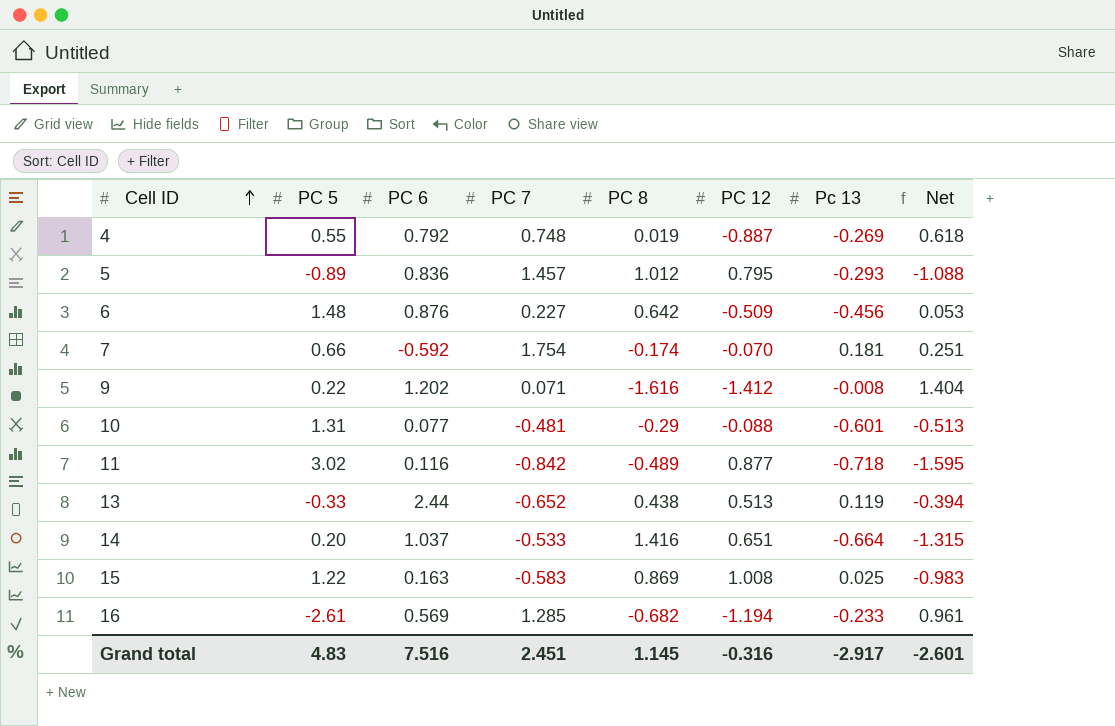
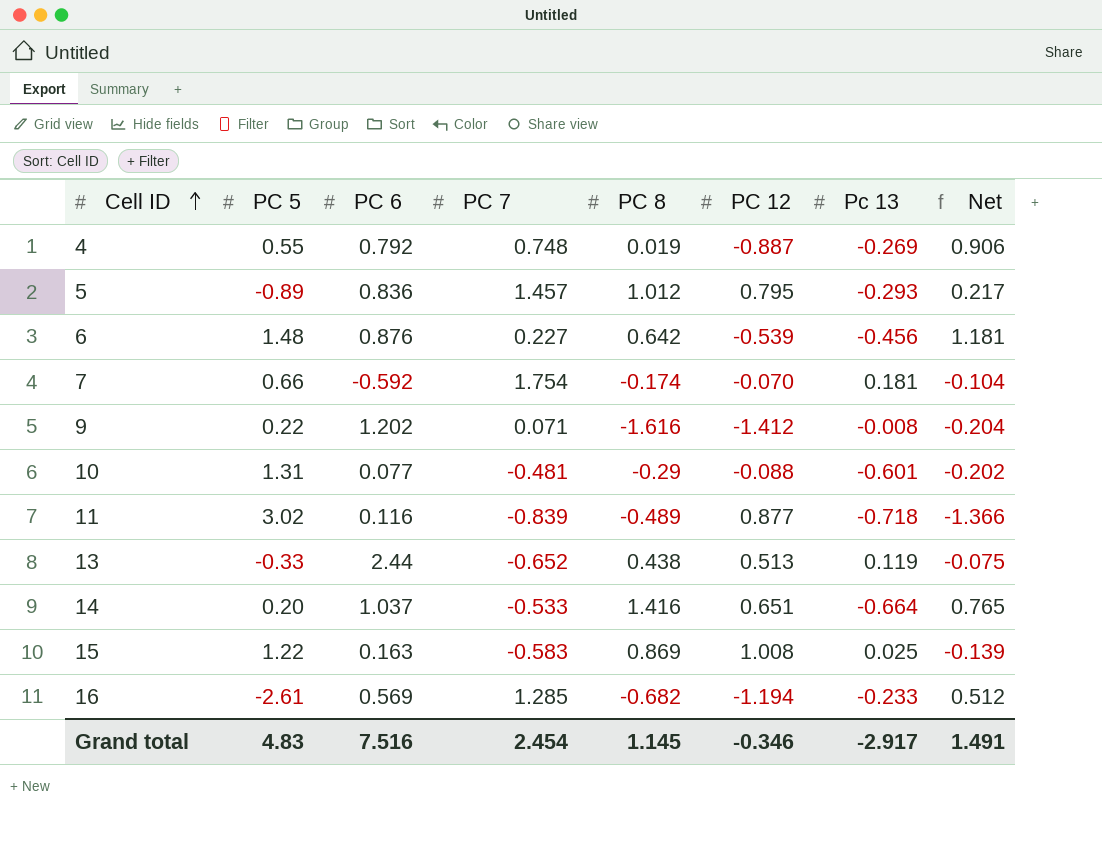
column Net | formula: [Pc 13] - [PC 12] -> [PC 8] - [PC 12]
6 | PC 12: -0.509 -> -0.539
11 | PC 7: -0.842 -> -0.839
Grand total | PC 7: 2.451 -> 2.454
Grand total | PC 12: -0.316 -> -0.346
Grand total | Net: -2.601 -> 1.491

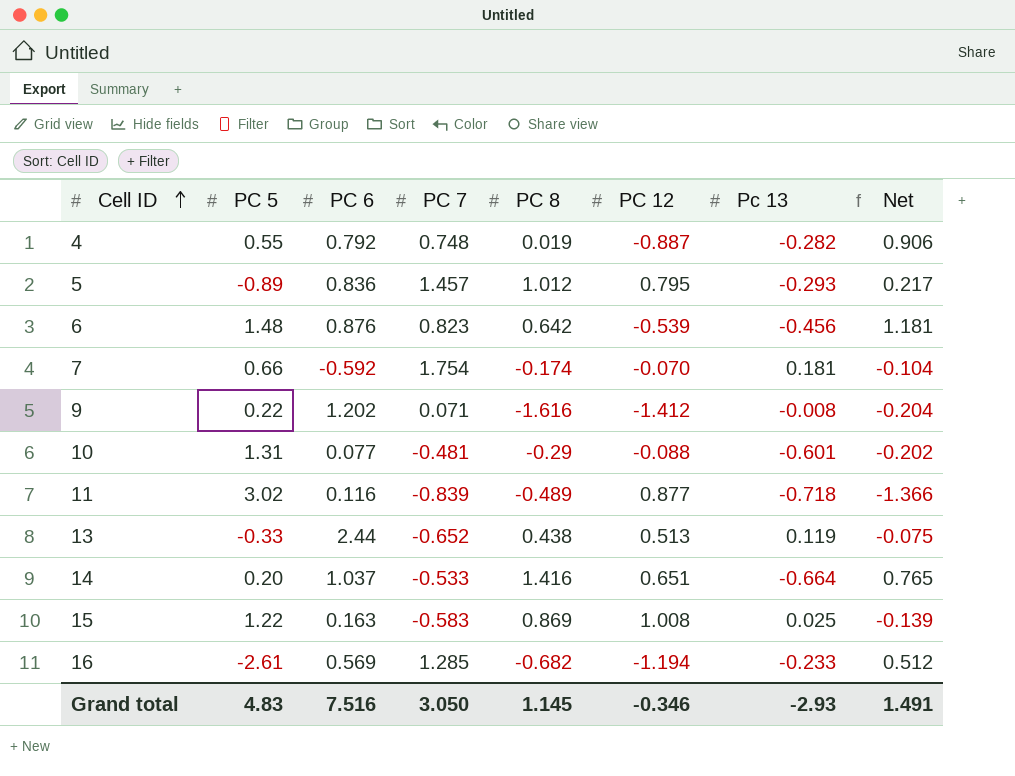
4 | Pc 13: -0.269 -> -0.282
6 | PC 7: 0.227 -> 0.823
Grand total | PC 7: 2.454 -> 3.050
Grand total | Pc 13: -2.917 -> -2.93

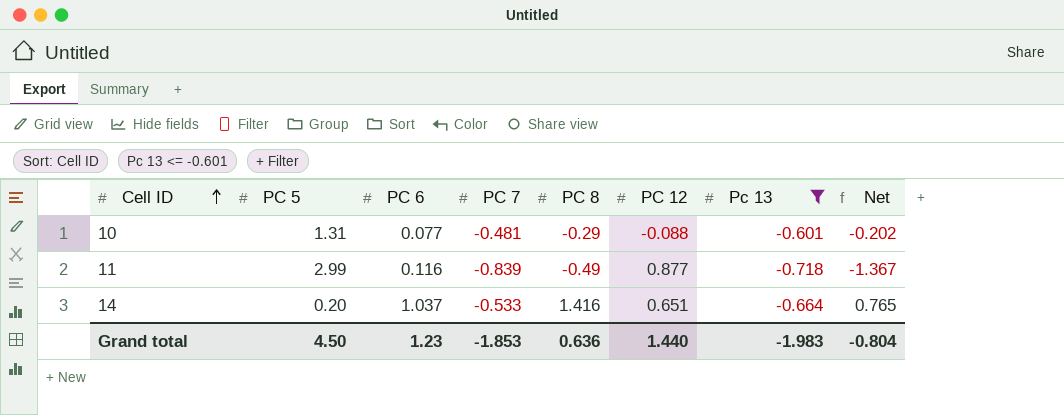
filter: none -> Pc 13 <= -0.601
11 | PC 5: 3.02 -> 2.99
11 | PC 8: -0.489 -> -0.49
11 | Net: -1.366 -> -1.367
Grand total | PC 5: 4.83 -> 4.50
Grand total | PC 6: 7.516 -> 1.23
Grand total | PC 7: 3.050 -> -1.853
Grand total | PC 8: 1.145 -> 0.636
Grand total | PC 12: -0.346 -> 1.440
Grand total | Pc 13: -2.93 -> -1.983
Grand total | Net: 1.491 -> -0.804

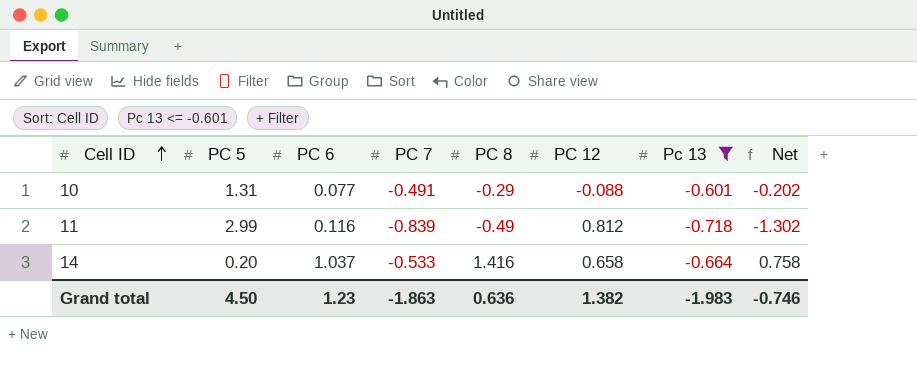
10 | PC 7: -0.481 -> -0.491
11 | PC 12: 0.877 -> 0.812
11 | Net: -1.367 -> -1.302
14 | PC 12: 0.651 -> 0.658
14 | Net: 0.765 -> 0.758
Grand total | PC 7: -1.853 -> -1.863
Grand total | PC 12: 1.440 -> 1.382
Grand total | Net: -0.804 -> -0.746

